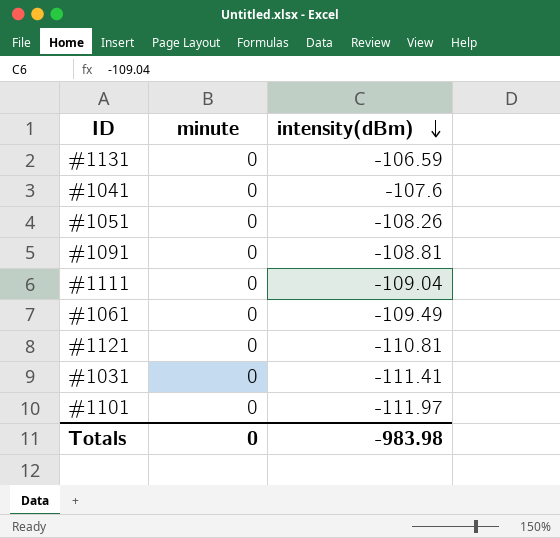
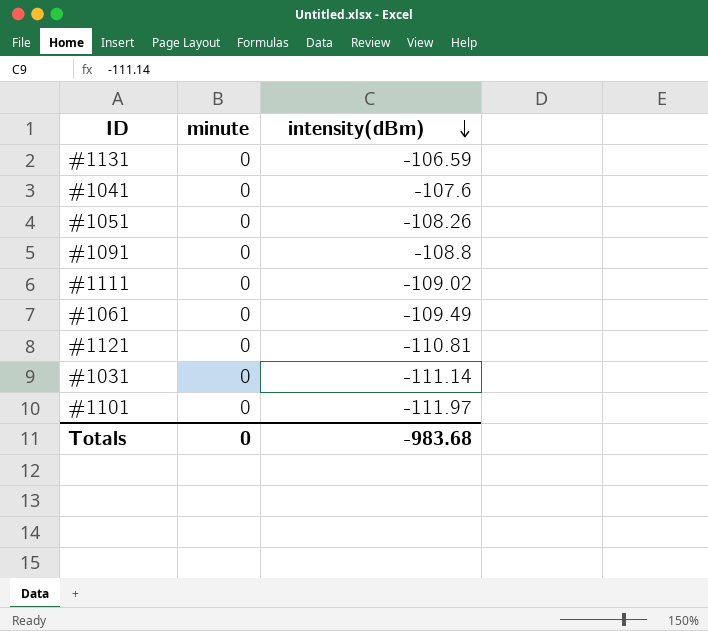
#1091 | intensity(dBm): -108.81 -> -108.8
#1111 | intensity(dBm): -109.04 -> -109.02
#1031 | intensity(dBm): -111.41 -> -111.14
Totals | intensity(dBm): -983.98 -> -983.68

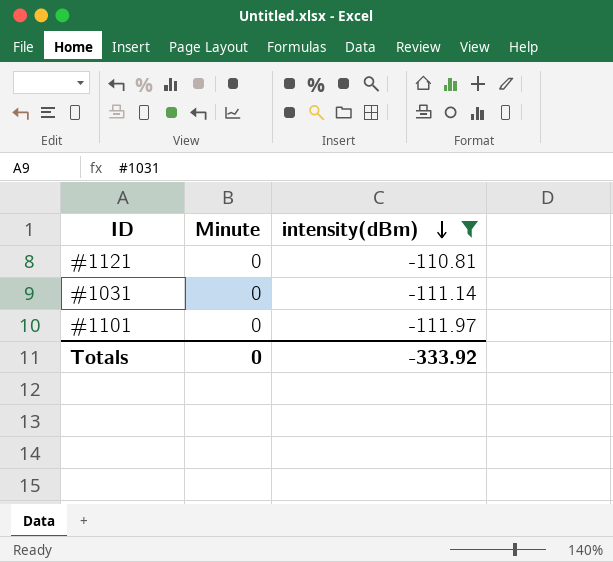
filter: none -> intensity(dBm) <= -110.81
column name: minute -> Minute
Totals | intensity(dBm): -983.68 -> -333.92

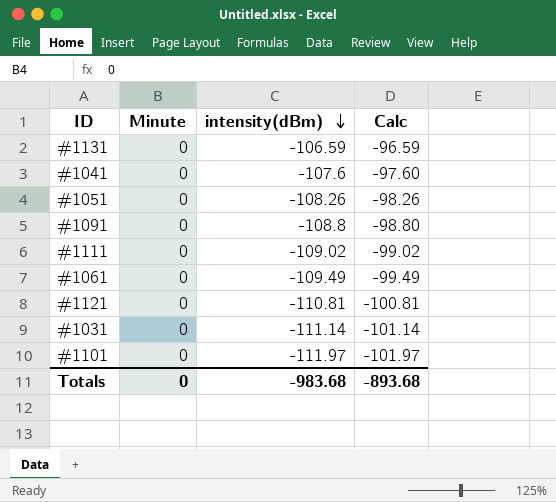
filter: intensity(dBm) <= -110.81 -> none
column Calc | formula: none -> [intensity(dBm)] + 10
Totals | intensity(dBm): -333.92 -> -983.68

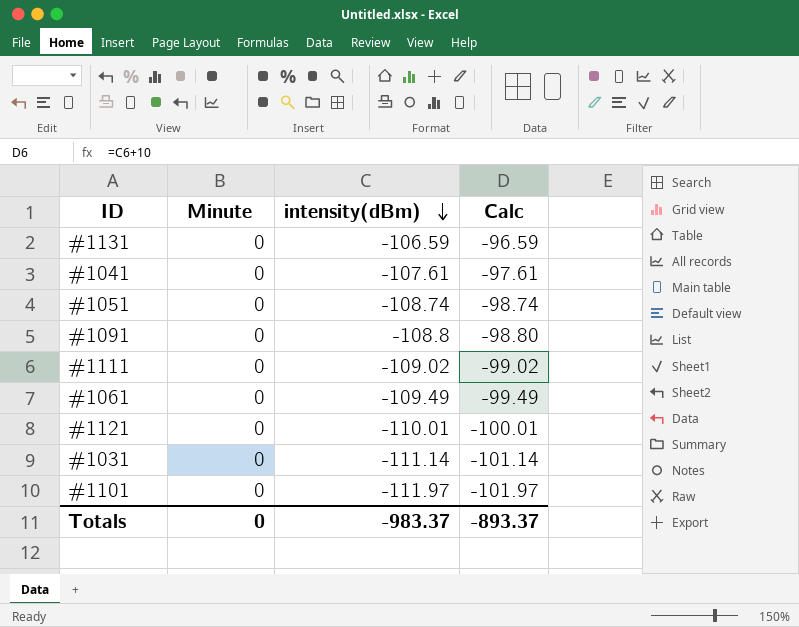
#1041 | intensity(dBm): -107.6 -> -107.61
#1041 | Calc: -97.60 -> -97.61
#1051 | intensity(dBm): -108.26 -> -108.74
#1051 | Calc: -98.26 -> -98.74
#1121 | intensity(dBm): -110.81 -> -110.01
#1121 | Calc: -100.81 -> -100.01
Totals | intensity(dBm): -983.68 -> -983.37
Totals | Calc: -893.68 -> -893.37

